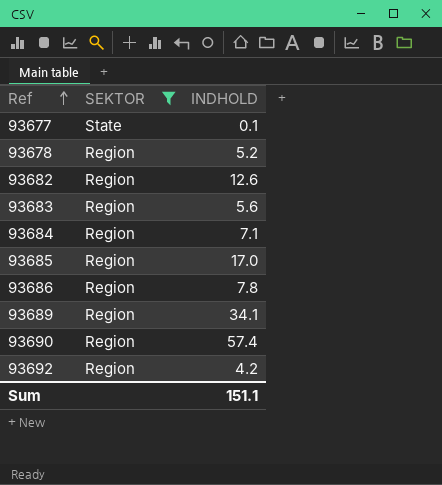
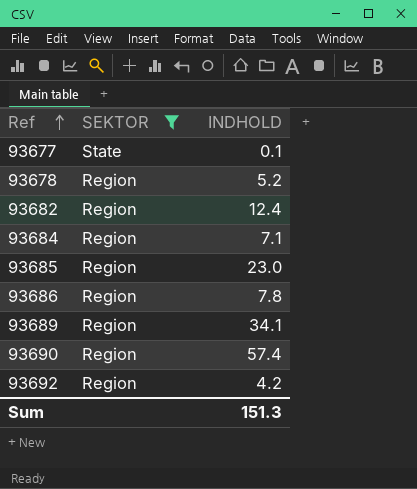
row 93683: Region | 5.6 -> none
93682 | INDHOLD: 12.6 -> 12.4
93685 | INDHOLD: 17.0 -> 23.0
Sum | INDHOLD: 151.1 -> 151.3

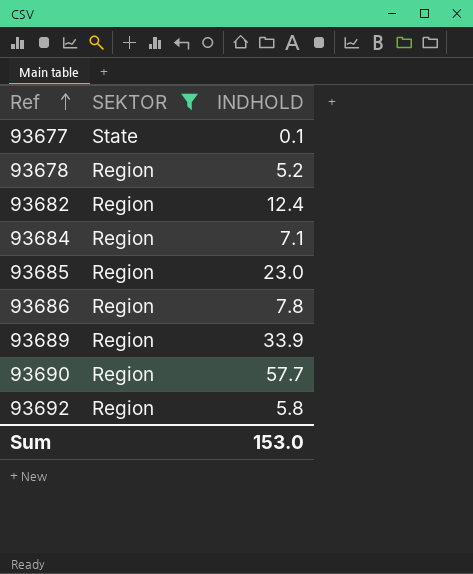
93689 | INDHOLD: 34.1 -> 33.9
93690 | INDHOLD: 57.4 -> 57.7
93692 | INDHOLD: 4.2 -> 5.8
Sum | INDHOLD: 151.3 -> 153.0

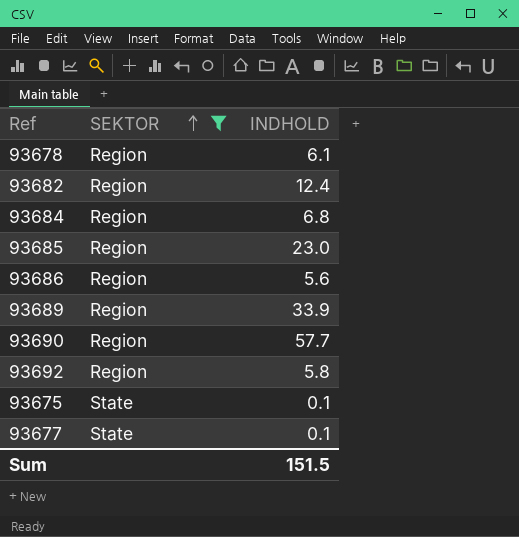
row order: Ref ascending -> SEKTOR ascending
93678 | INDHOLD: 5.2 -> 6.1
93684 | INDHOLD: 7.1 -> 6.8
93686 | INDHOLD: 7.8 -> 5.6
row 93675: none -> State | 0.1
Sum | INDHOLD: 153.0 -> 151.5

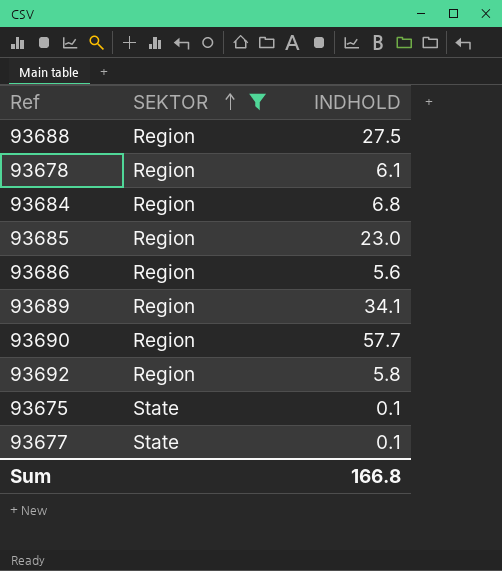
row 93682: Region | 12.4 -> none
row 93688: none -> Region | 27.5
93689 | INDHOLD: 33.9 -> 34.1
Sum | INDHOLD: 151.5 -> 166.8

